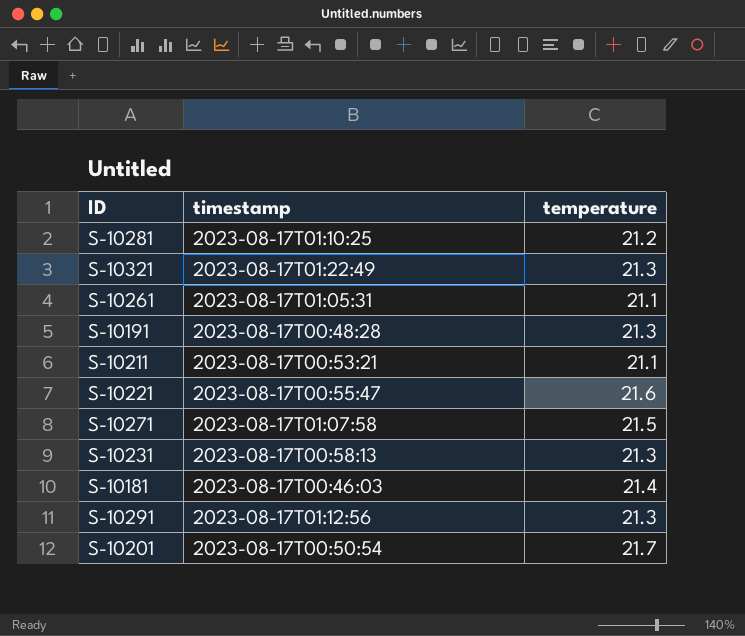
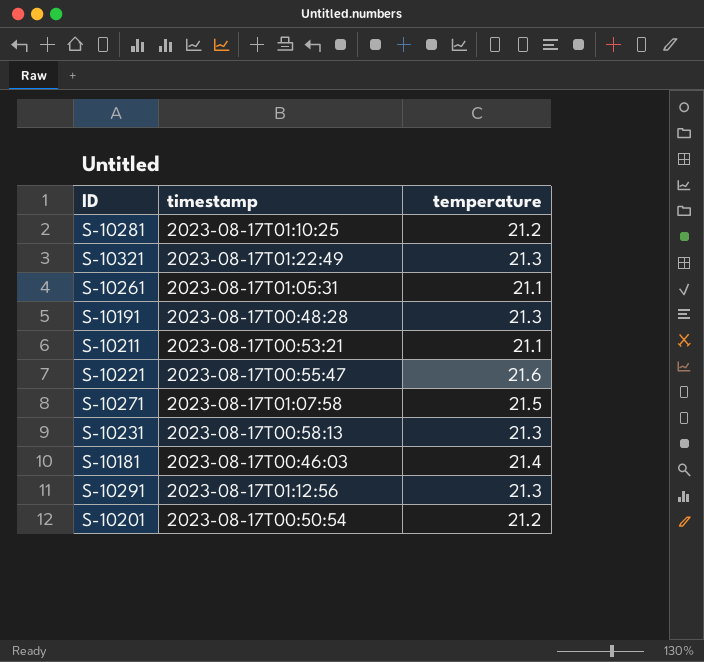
S-10201 | temperature: 21.7 -> 21.2

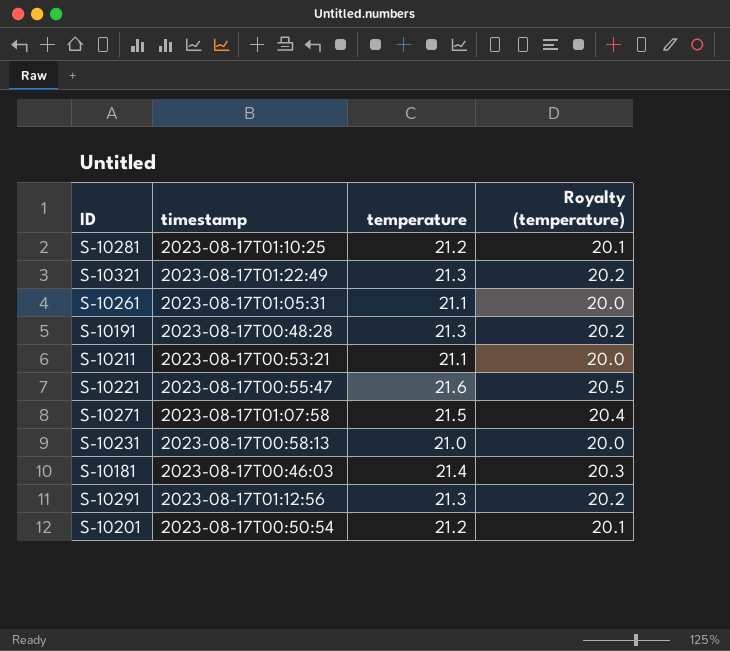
column Royalty (temperature) | formula: none -> [temperature] * 0.95
S-10231 | temperature: 21.3 -> 21.0

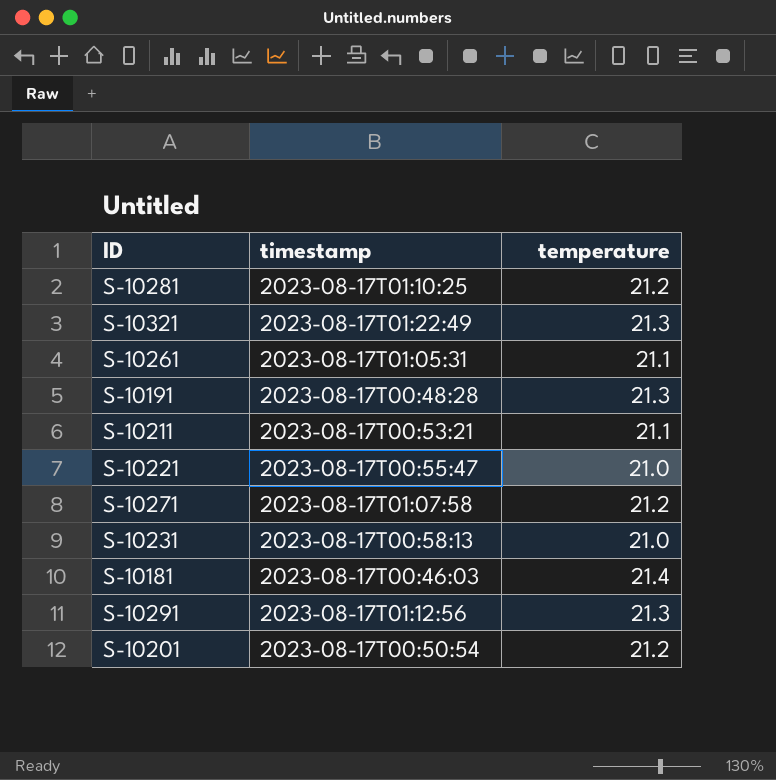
column Royalty (temperature) | formula: [temperature] * 0.95 -> none
S-10221 | temperature: 21.6 -> 21.0
S-10271 | temperature: 21.5 -> 21.2

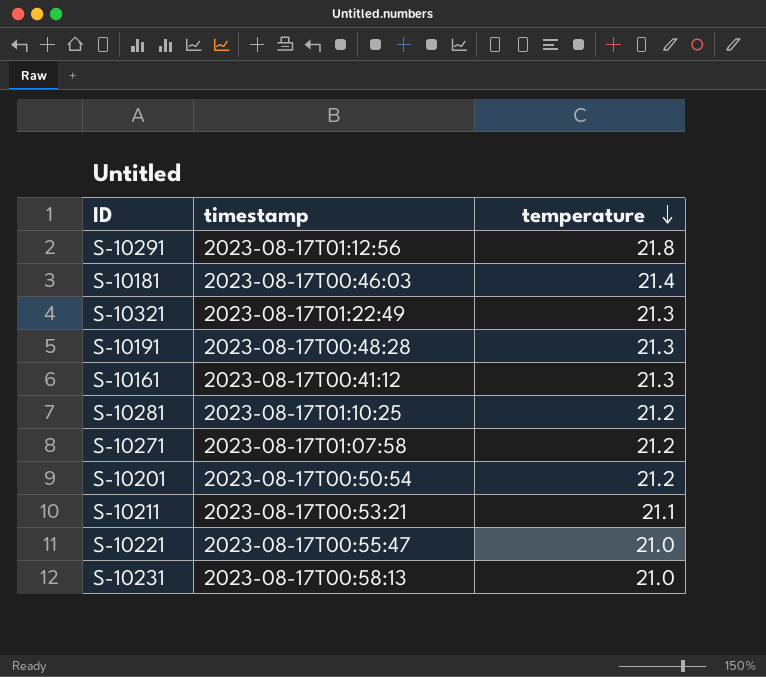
row order: none -> temperature descending
row S-10261: 2023-08-17T01:05:31 | 21.1 -> none
S-10291 | temperature: 21.3 -> 21.8
row S-10161: none -> 2023-08-17T00:41:12 | 21.3

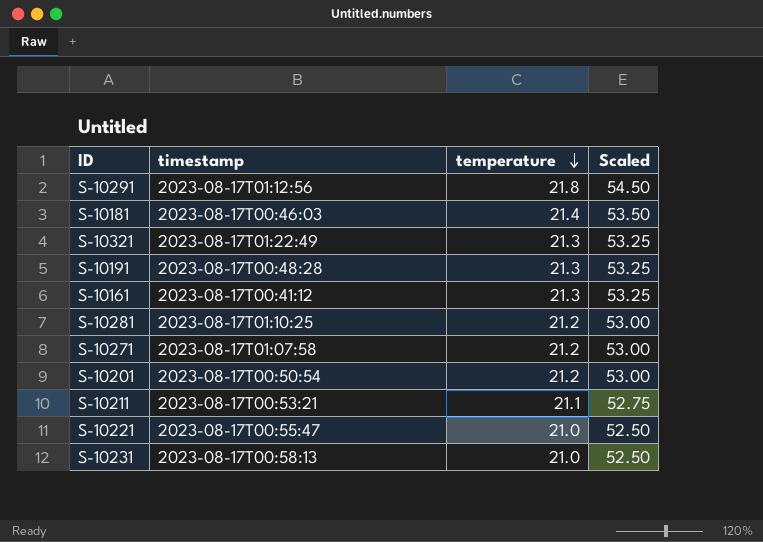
column Scaled | formula: none -> [temperature] * 2.5

